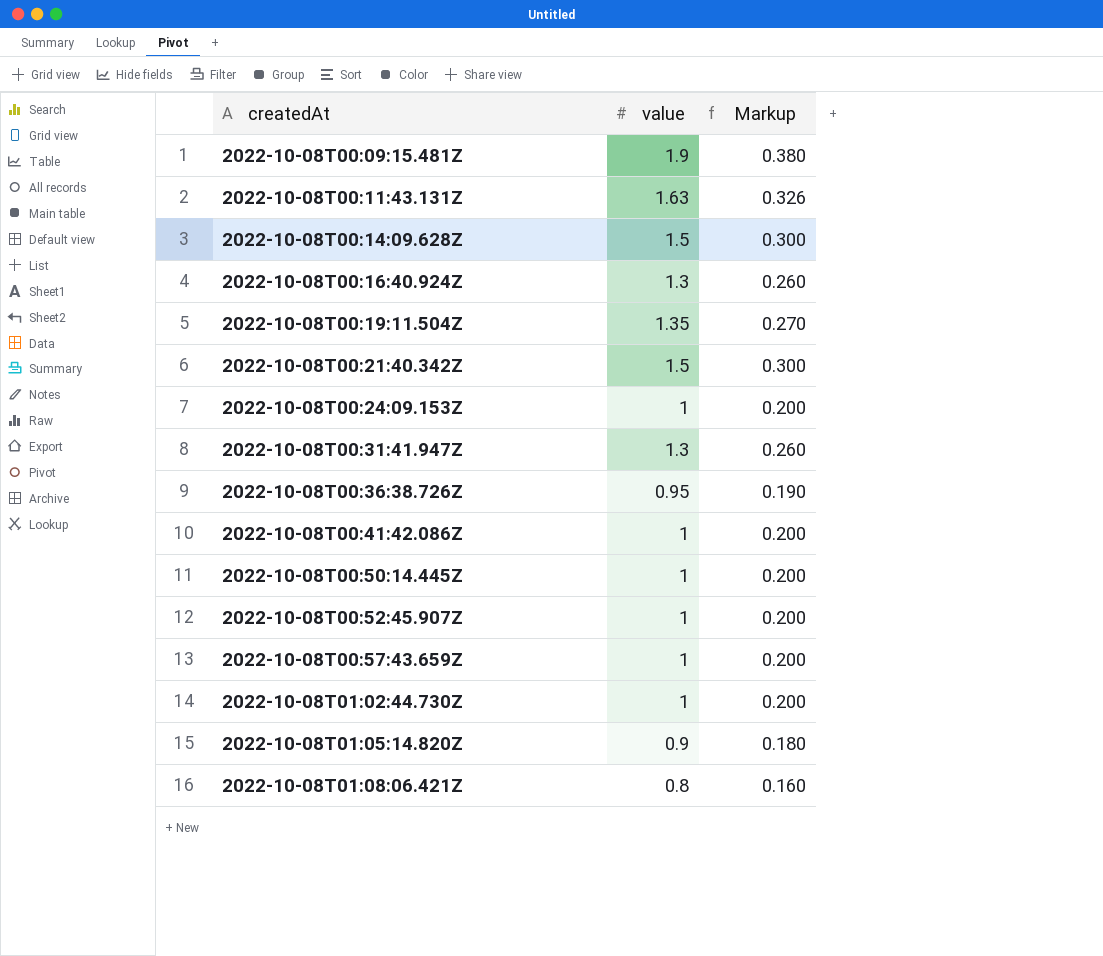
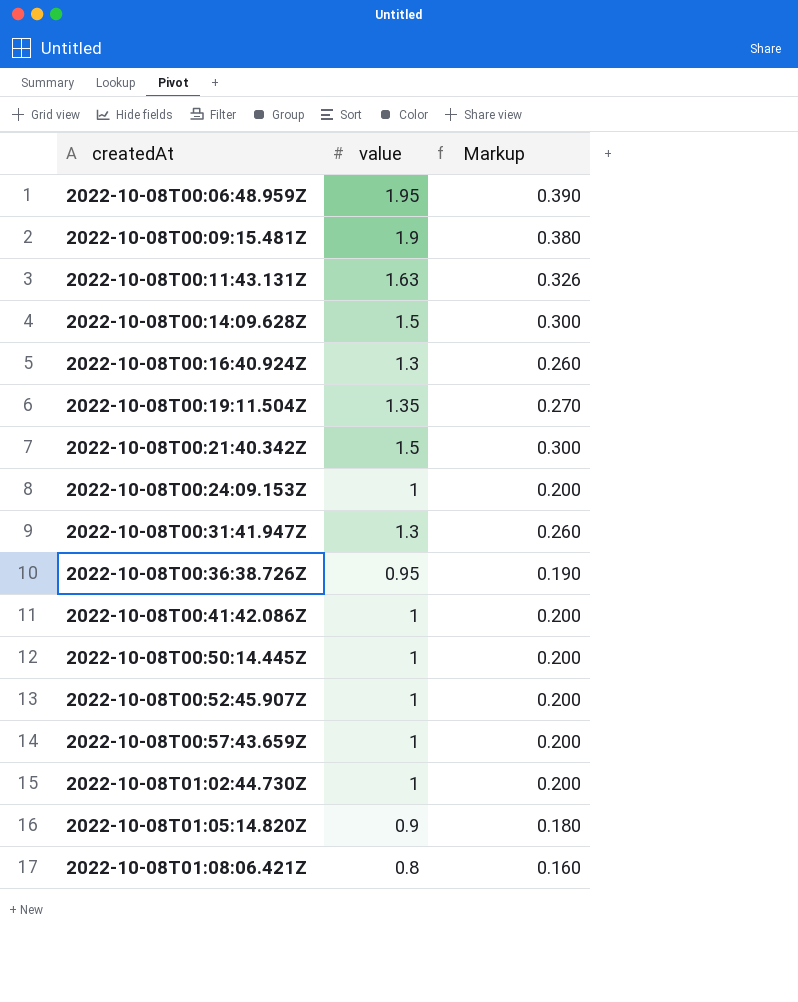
row 2022-10-08T00:06:48.959Z: none -> 1.95 | 0.390

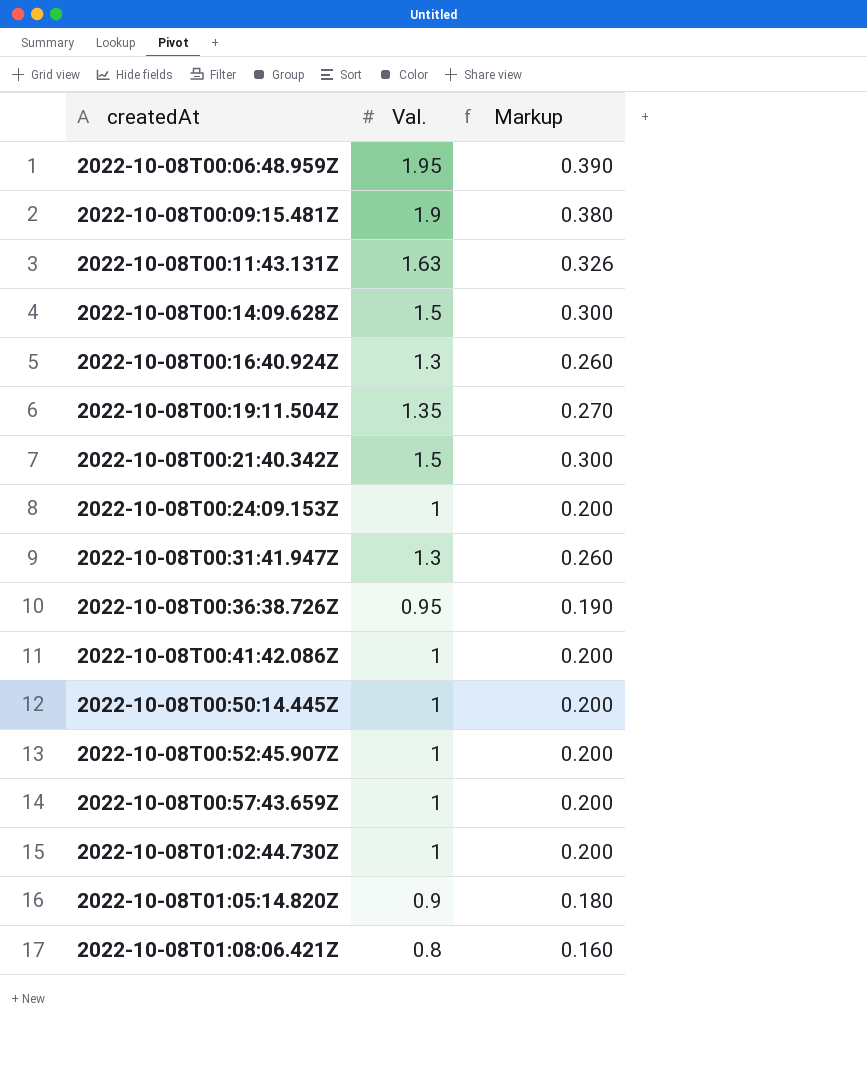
column name: value -> Val.

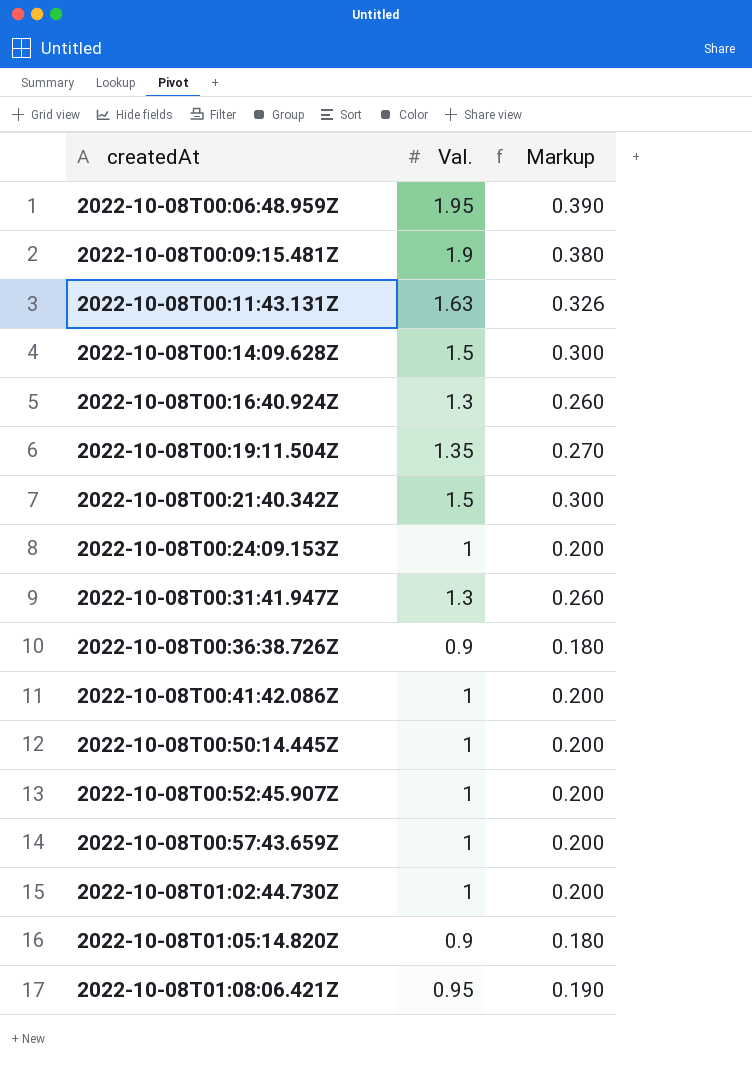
2022-10-08T00:36:38.726Z | Val.: 0.95 -> 0.9
2022-10-08T00:36:38.726Z | Markup: 0.190 -> 0.180
2022-10-08T01:08:06.421Z | Val.: 0.8 -> 0.95
2022-10-08T01:08:06.421Z | Markup: 0.160 -> 0.190

